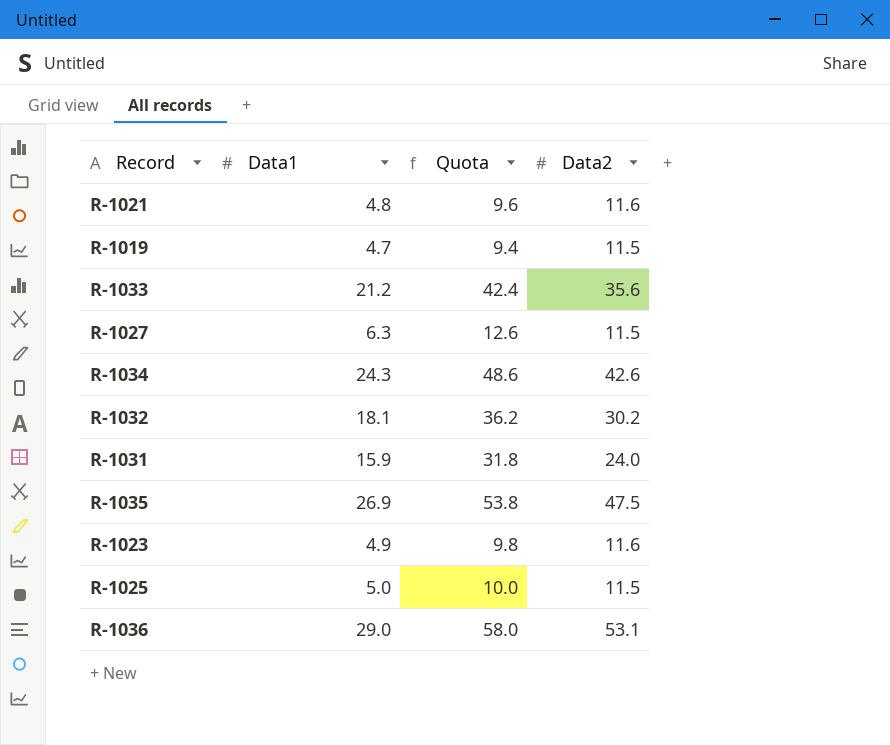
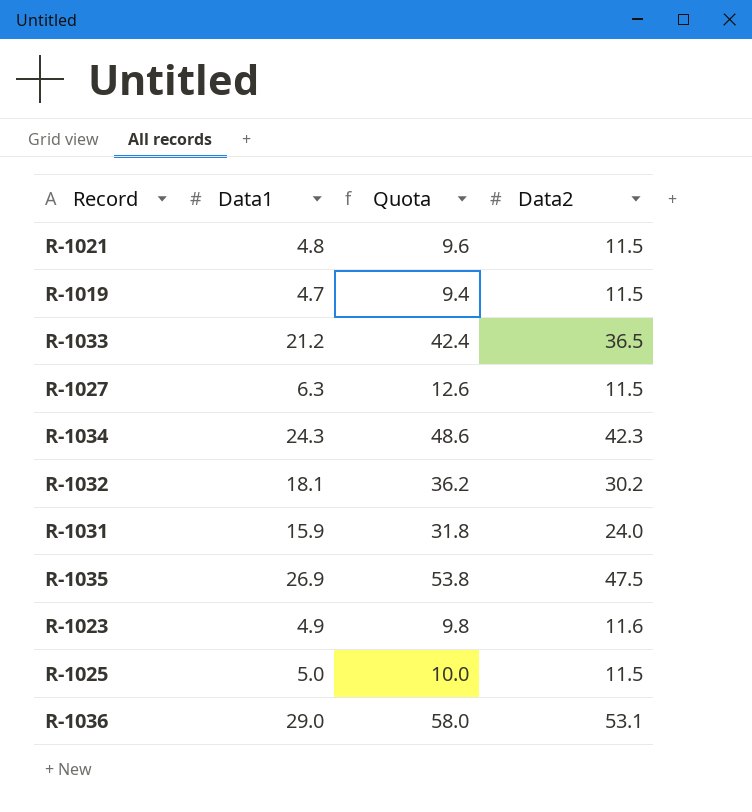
R-1021 | Data2: 11.6 -> 11.5
R-1033 | Data2: 35.6 -> 36.5
R-1034 | Data2: 42.6 -> 42.3

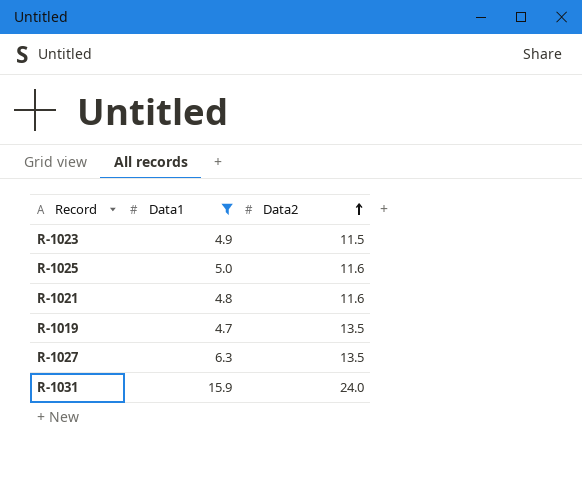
filter: none -> Data1 <= 15.9
row order: none -> Data2 ascending
column Quota | formula: [Data1] * 2 -> none
R-1023 | Data2: 11.6 -> 11.5
R-1025 | Data2: 11.5 -> 11.6
R-1021 | Data2: 11.5 -> 11.6
R-1019 | Data2: 11.5 -> 13.5
R-1027 | Data2: 11.5 -> 13.5

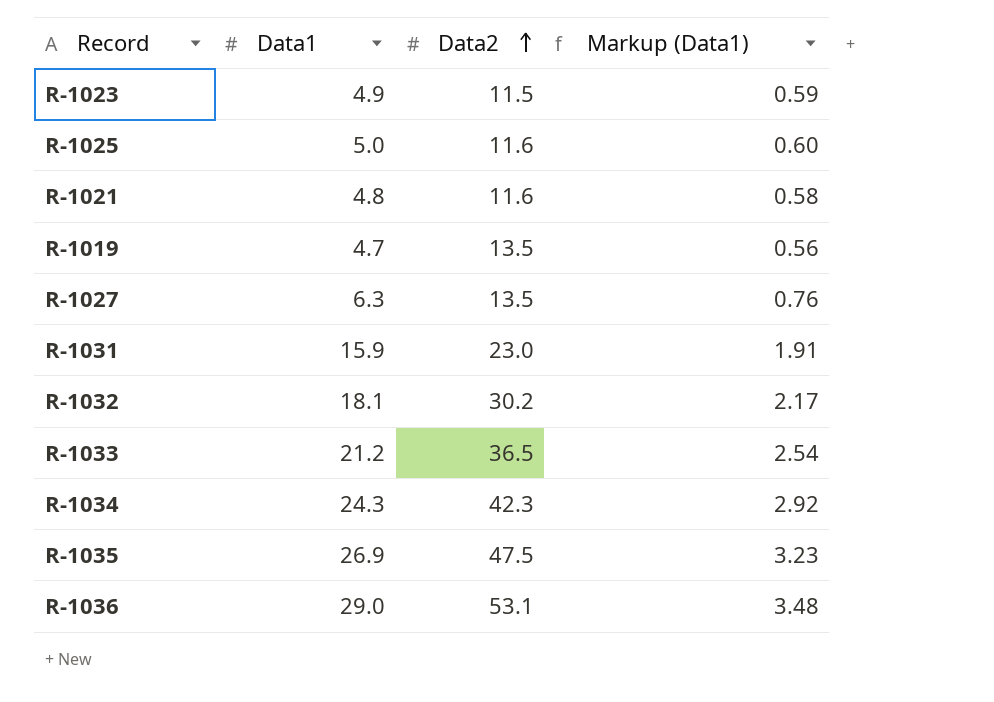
filter: Data1 <= 15.9 -> none
column Markup (Data1) | formula: none -> [Data1] * 0.12
R-1031 | Data2: 24.0 -> 23.0

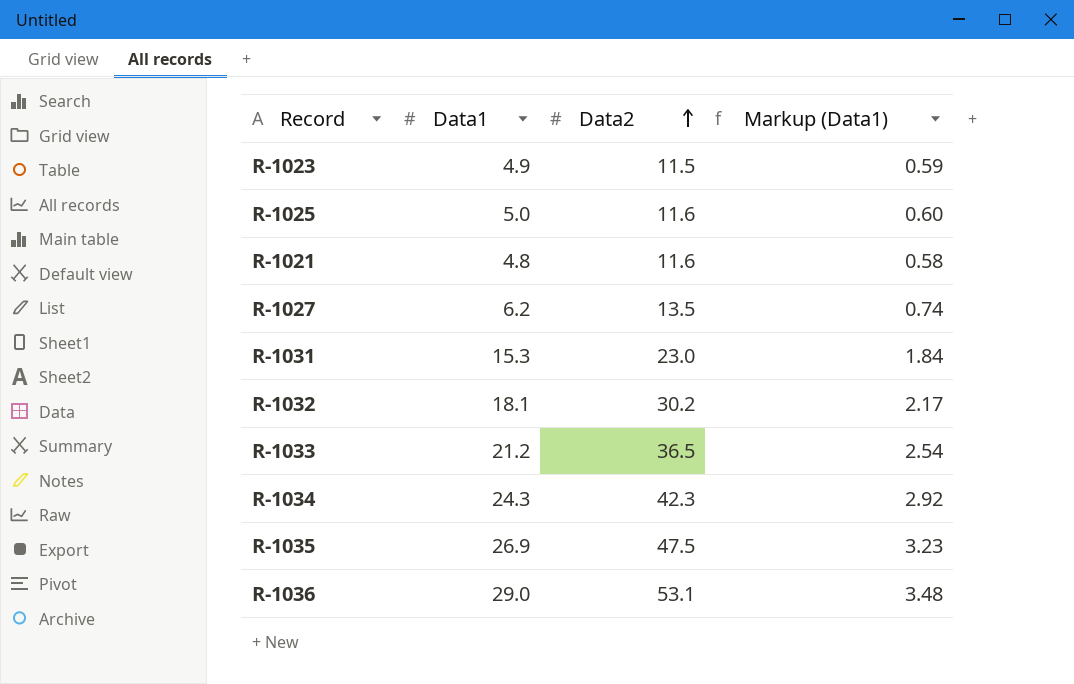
row R-1019: 4.7 | 13.5 | 0.56 -> none
R-1027 | Data1: 6.3 -> 6.2
R-1027 | Markup (Data1): 0.76 -> 0.74
R-1031 | Data1: 15.9 -> 15.3
R-1031 | Markup (Data1): 1.91 -> 1.84

